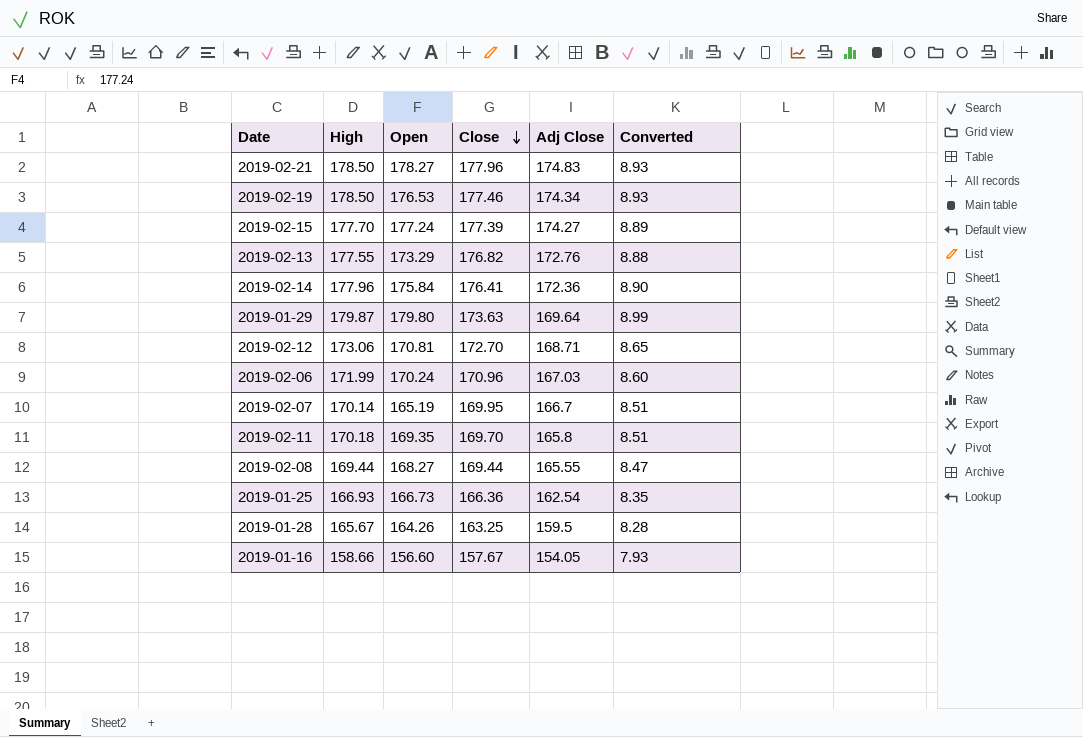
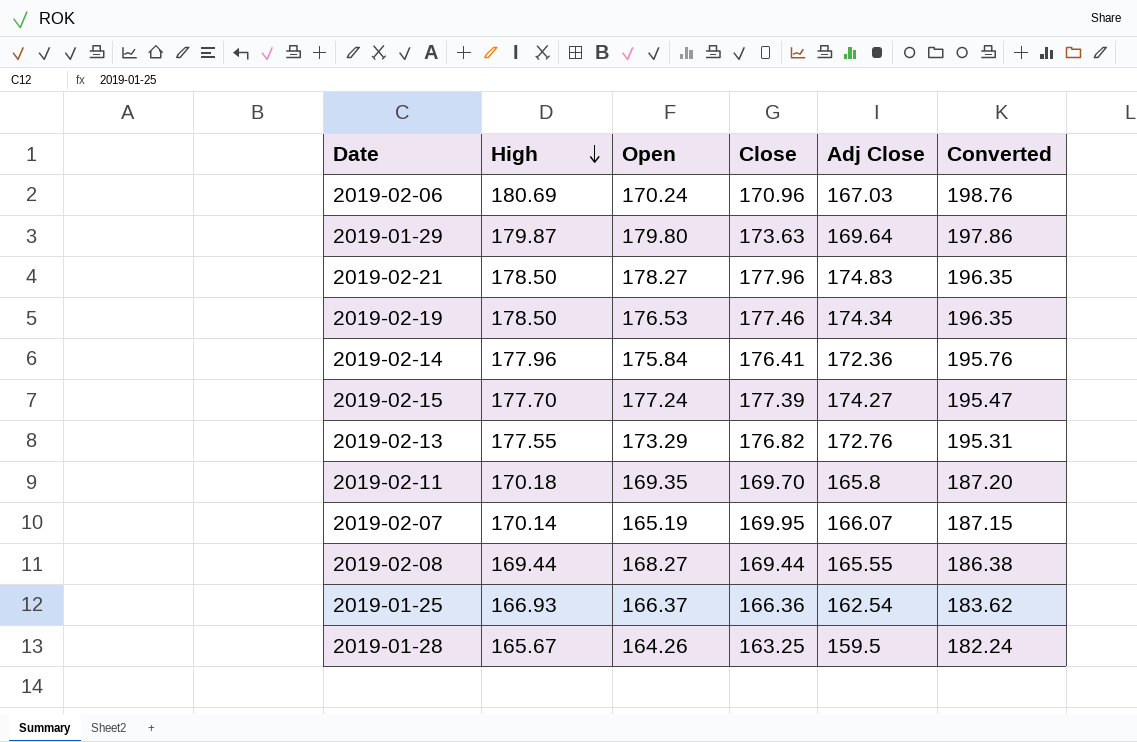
row order: Close descending -> High descending
column Converted | formula: [High] * 0.05 -> [High] * 1.1
row 2019-02-12: 173.06 | 170.81 | 172.70 | 168.71 | 8.65 -> none
row 2019-01-16: 158.66 | 156.60 | 157.67 | 154.05 | 7.93 -> none
2019-02-06 | High: 171.99 -> 180.69
2019-02-07 | Adj Close: 166.7 -> 166.07
2019-01-25 | Open: 166.73 -> 166.37

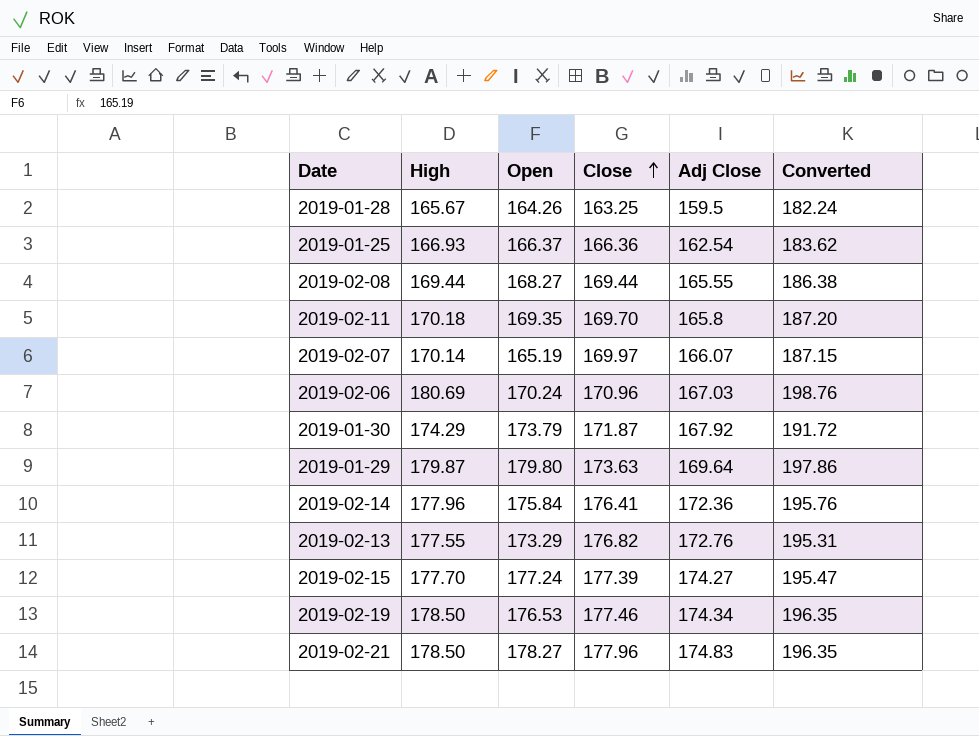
row order: High descending -> Close ascending
2019-02-07 | Close: 169.95 -> 169.97
row 2019-01-30: none -> 174.29 | 173.79 | 171.87 | 167.92 | 191.72

